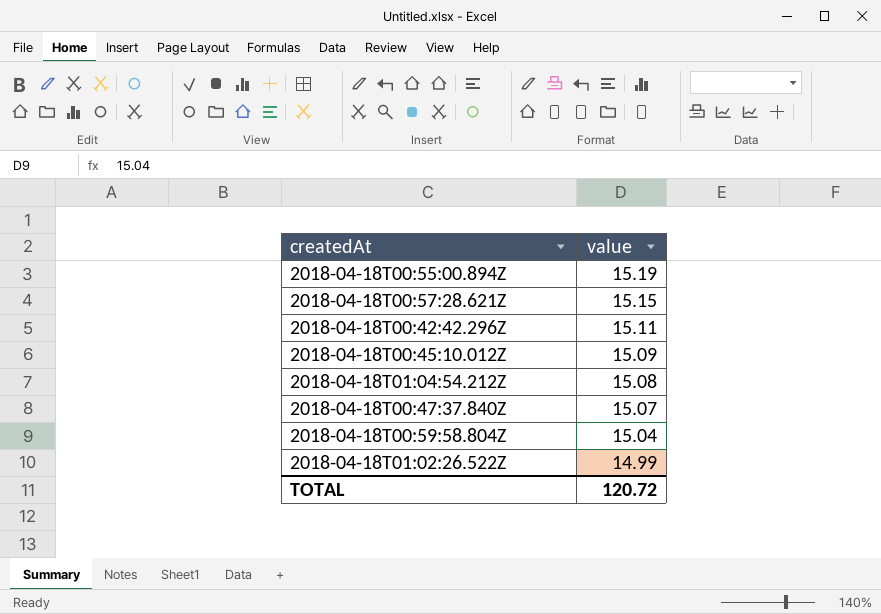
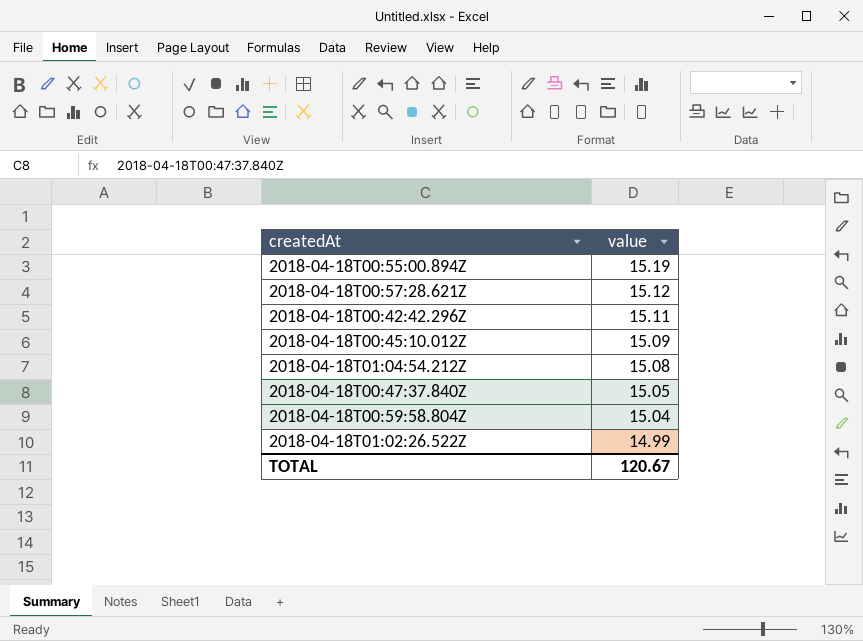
2018-04-18T00:57:28.621Z | value: 15.15 -> 15.12
2018-04-18T00:47:37.840Z | value: 15.07 -> 15.05
TOTAL | value: 120.72 -> 120.67

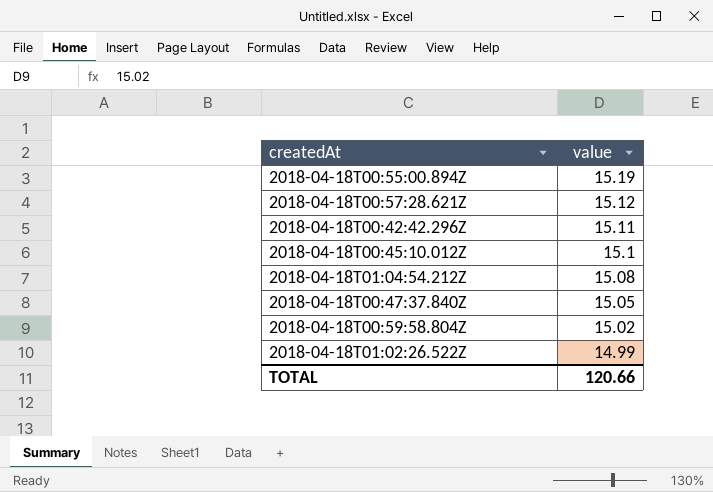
2018-04-18T00:45:10.012Z | value: 15.09 -> 15.1
2018-04-18T00:59:58.804Z | value: 15.04 -> 15.02
TOTAL | value: 120.67 -> 120.66

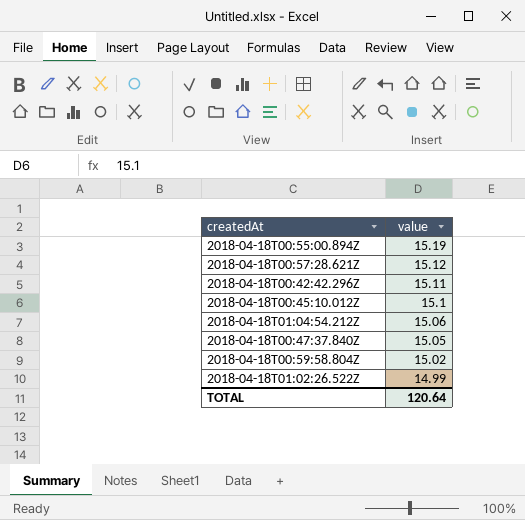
2018-04-18T01:04:54.212Z | value: 15.08 -> 15.06
TOTAL | value: 120.66 -> 120.64

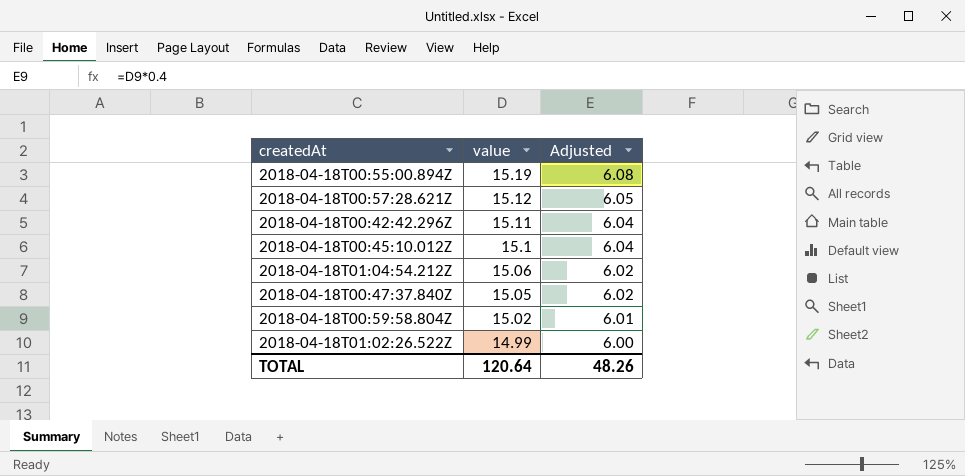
column Adjusted | formula: none -> [value] * 0.4

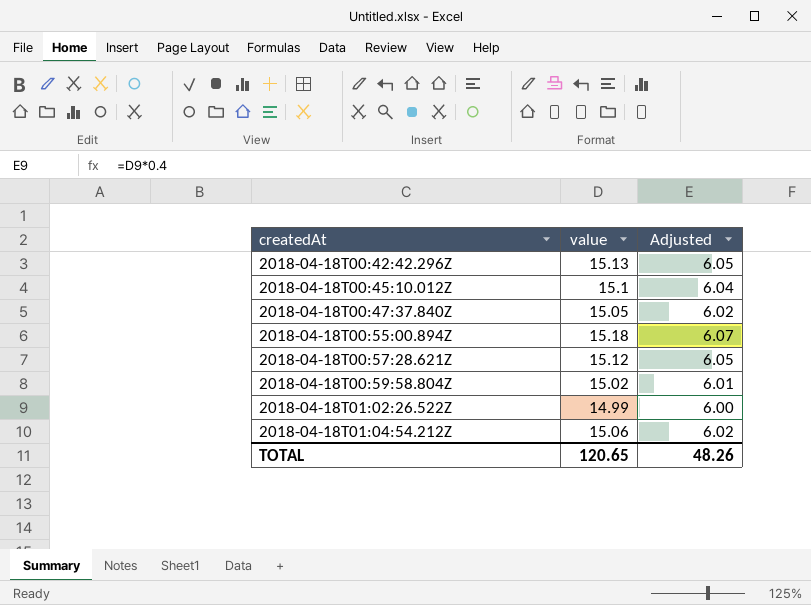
row order: value descending -> createdAt ascending
2018-04-18T00:42:42.296Z | value: 15.11 -> 15.13
2018-04-18T00:42:42.296Z | Adjusted: 6.04 -> 6.05
2018-04-18T00:55:00.894Z | value: 15.19 -> 15.18
2018-04-18T00:55:00.894Z | Adjusted: 6.08 -> 6.07
TOTAL | value: 120.64 -> 120.65

